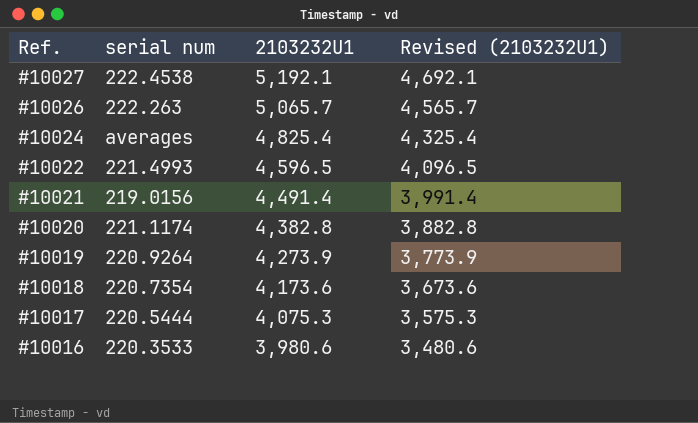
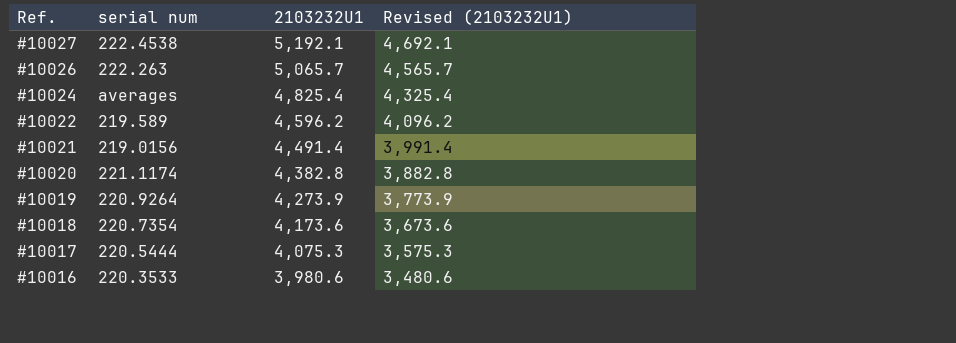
#10022 | serial num: 221.4993 -> 219.589
#10022 | 2103232U1: 4,596.5 -> 4,596.2
#10022 | Revised (2103232U1): 4,096.5 -> 4,096.2

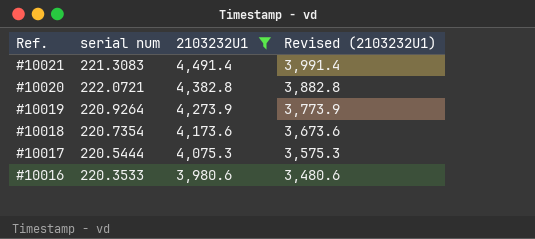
filter: none -> 2103232U1 <= 4,491.4
#10021 | serial num: 219.0156 -> 221.3083
#10020 | serial num: 221.1174 -> 222.0721

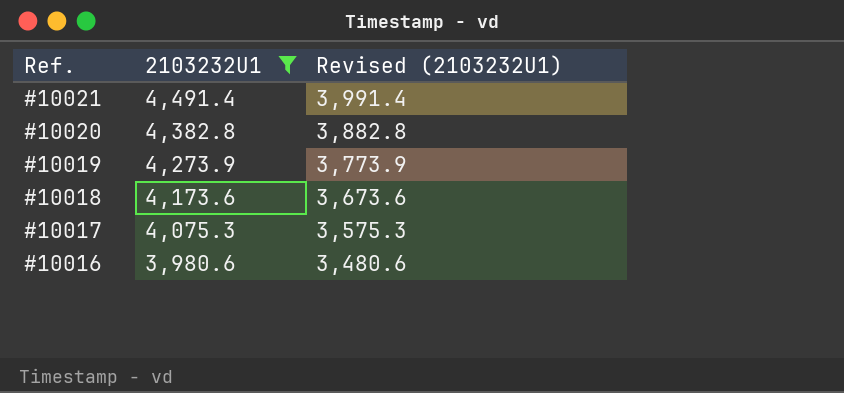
column serial num | position: 2 -> none

